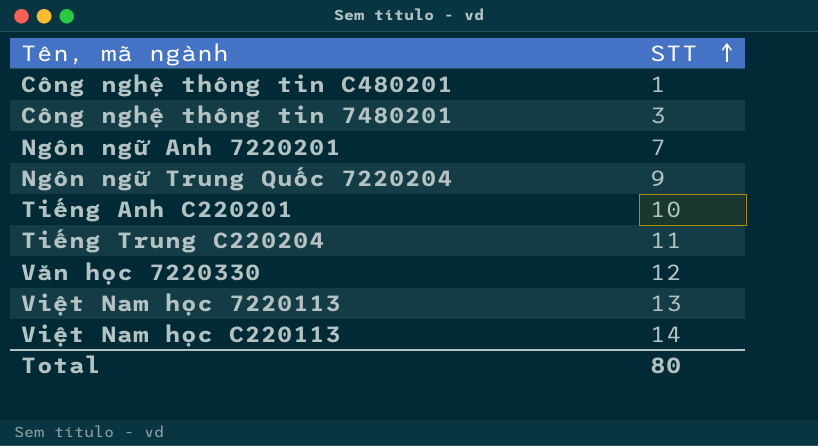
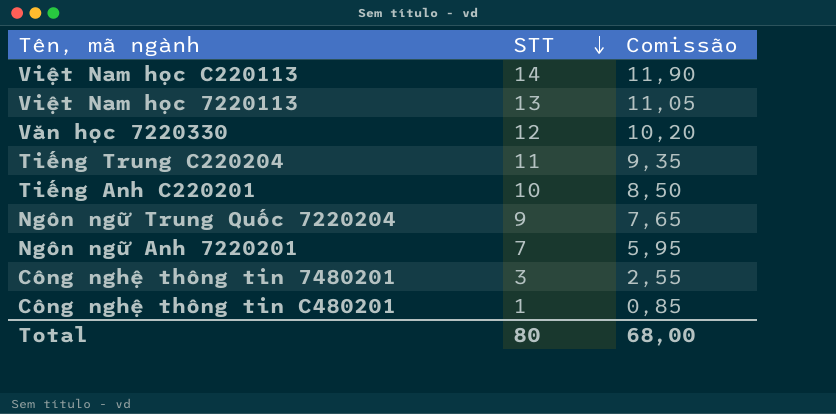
row order: STT ascending -> STT descending
column Comissão | formula: none -> [STT] * 0,85

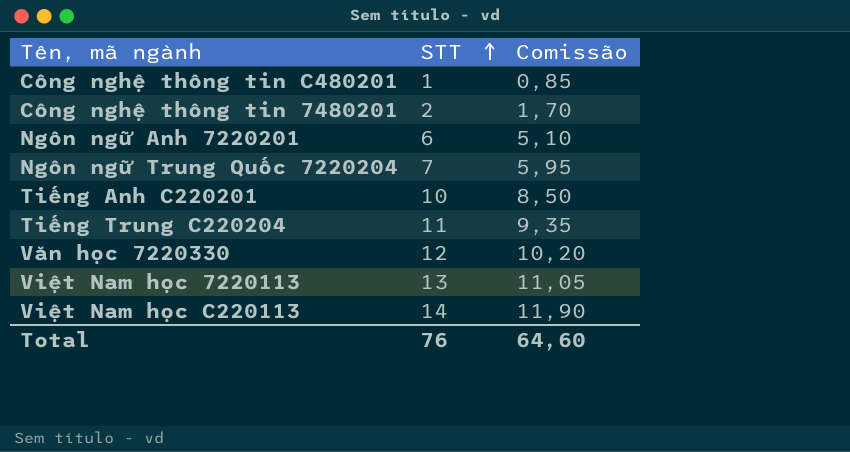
row order: STT descending -> STT ascending
Công nghệ thông tin 7480201 | STT: 3 -> 2
Công nghệ thông tin 7480201 | Comissão: 2,55 -> 1,70
Ngôn ngữ Anh 7220201 | STT: 7 -> 6
Ngôn ngữ Anh 7220201 | Comissão: 5,95 -> 5,10
Ngôn ngữ Trung Quốc 7220204 | STT: 9 -> 7
Ngôn ngữ Trung Quốc 7220204 | Comissão: 7,65 -> 5,95
Total | STT: 80 -> 76
Total | Comissão: 68,00 -> 64,60

